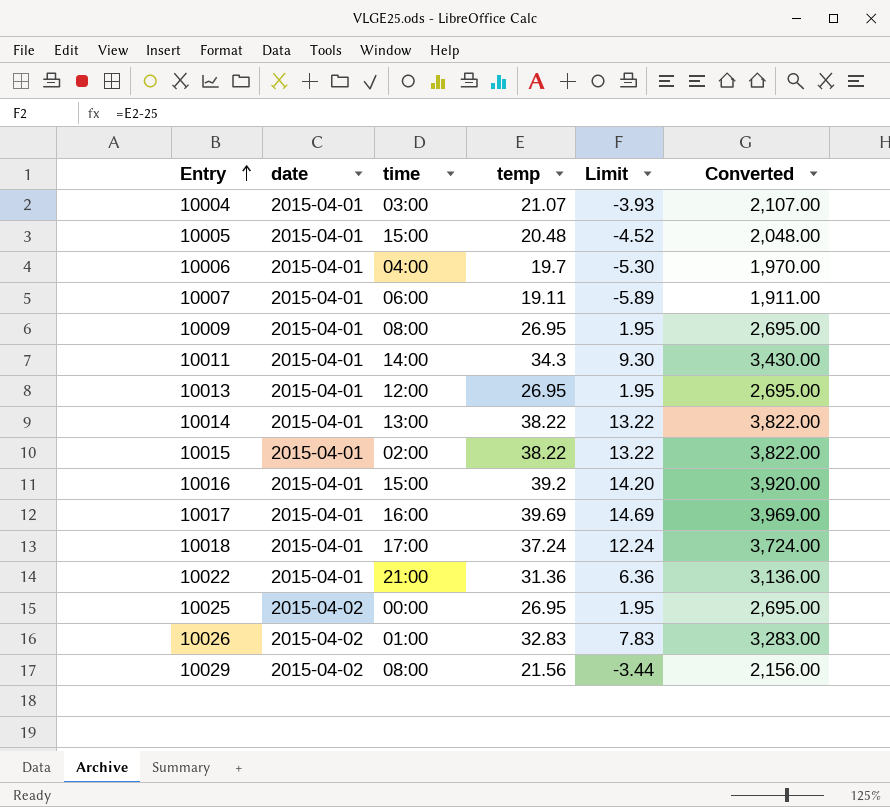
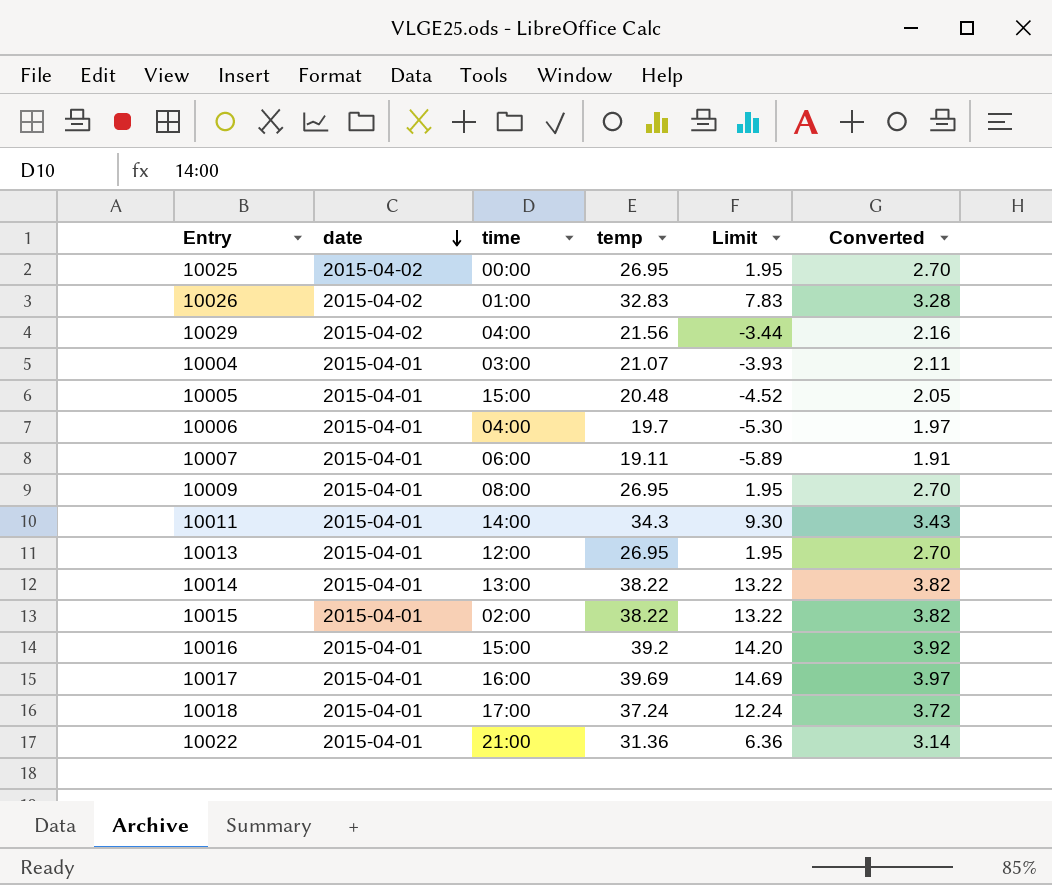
row order: Entry ascending -> date descending
column Converted | formula: [temp] * 100 -> [temp] * 0.1
10029 | time: 08:00 -> 04:00

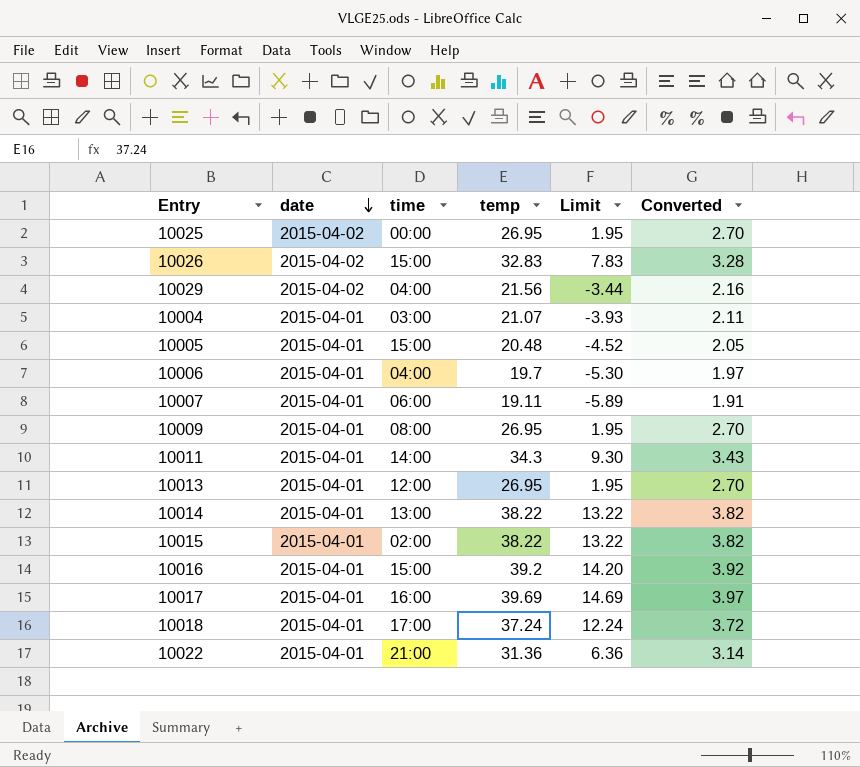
10026 | time: 01:00 -> 15:00

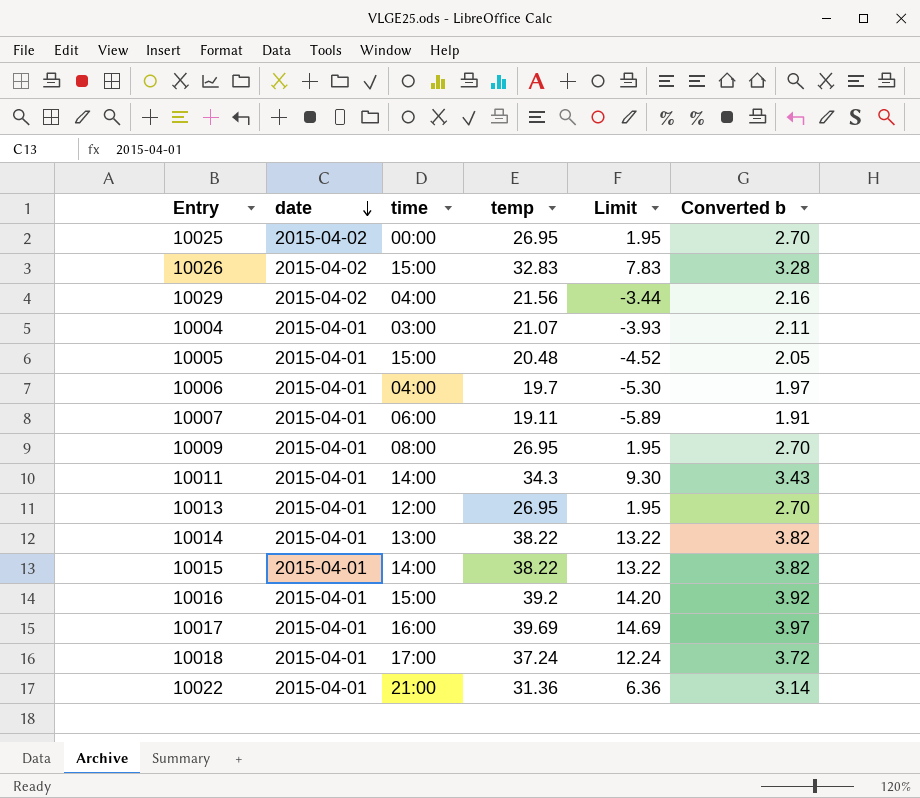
column name: Converted -> Converted b
10015 | time: 02:00 -> 14:00

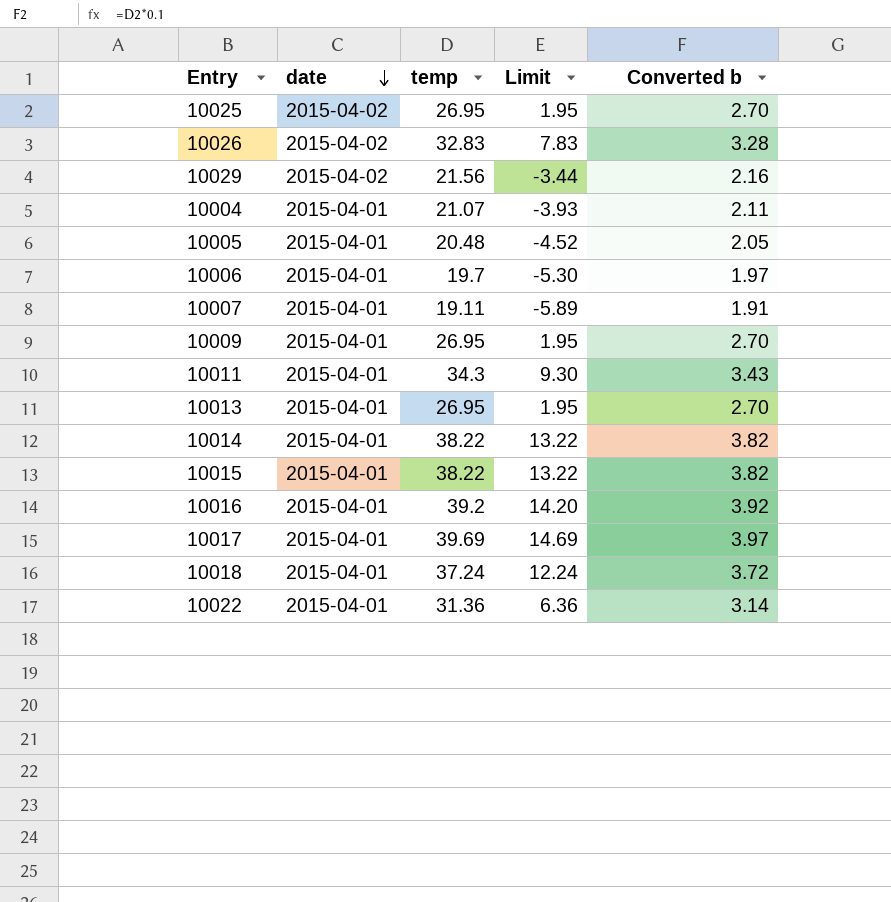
column time | position: 3 -> none

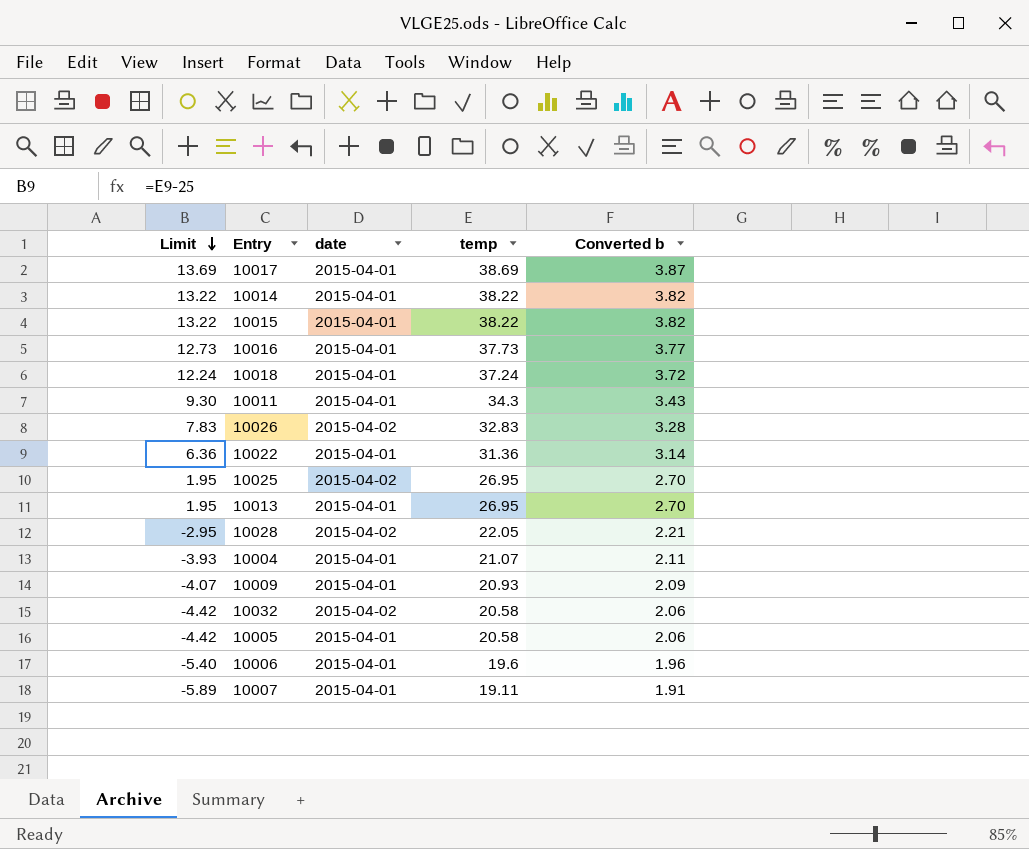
row order: date descending -> Limit descending
column Limit | position: 4 -> 1
row 10029: 2015-04-02 | 21.56 | -3.44 | 2.16 -> none
10017 | Limit: 14.69 -> 13.69
10017 | temp: 39.69 -> 38.69
10017 | Converted b: 3.97 -> 3.87
10016 | Limit: 14.20 -> 12.73
10016 | temp: 39.2 -> 37.73
10016 | Converted b: 3.92 -> 3.77
row 10028: none -> -2.95 | 2015-04-02 | 22.05 | 2.21
10009 | Limit: 1.95 -> -4.07
10009 | temp: 26.95 -> 20.93
10009 | Converted b: 2.70 -> 2.09
row 10032: none -> -4.42 | 2015-04-02 | 20.58 | 2.06
10005 | Limit: -4.52 -> -4.42
10005 | temp: 20.48 -> 20.58
10005 | Converted b: 2.05 -> 2.06
10006 | Limit: -5.30 -> -5.40
10006 | temp: 19.7 -> 19.6
10006 | Converted b: 1.97 -> 1.96

